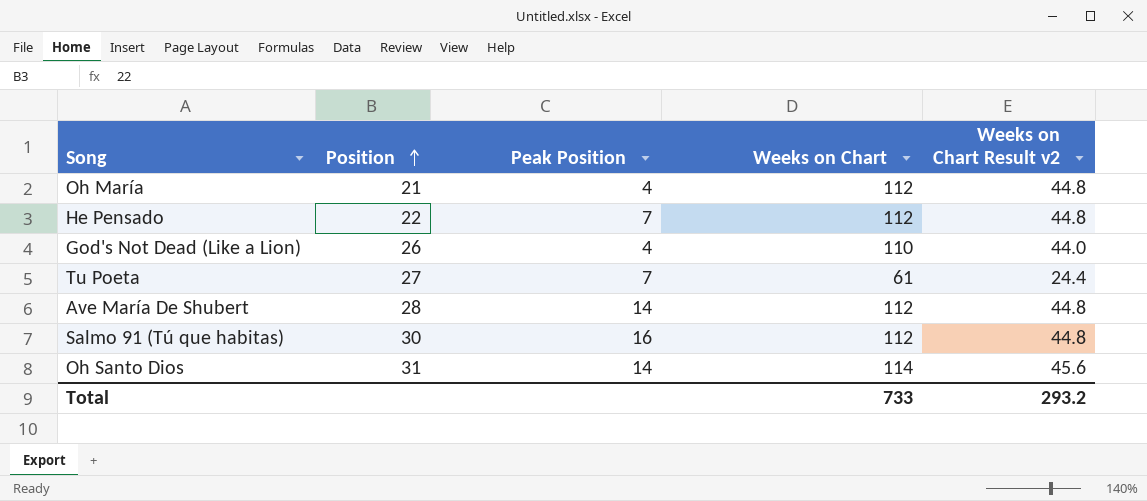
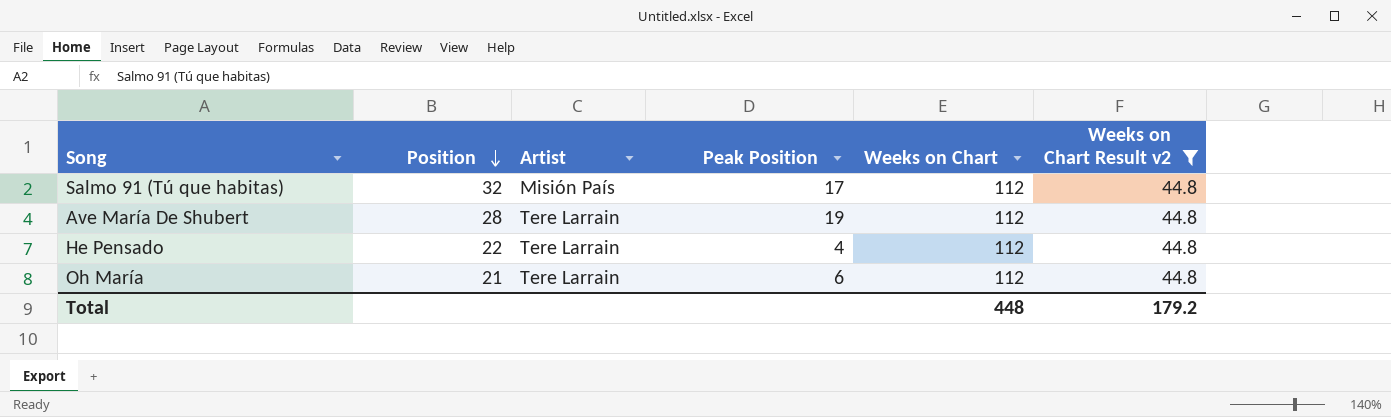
filter: none -> Weeks on Chart Result v2 = 44.8
row order: Position ascending -> Position descending
column Artist | position: none -> 3
Salmo 91 (Tú que habitas) | Position: 30 -> 32
Salmo 91 (Tú que habitas) | Peak Position: 16 -> 17
Ave María De Shubert | Peak Position: 14 -> 19
He Pensado | Peak Position: 7 -> 4
Oh María | Peak Position: 4 -> 6
Total | Weeks on Chart: 733 -> 448
Total | Weeks on Chart Result v2: 293.2 -> 179.2

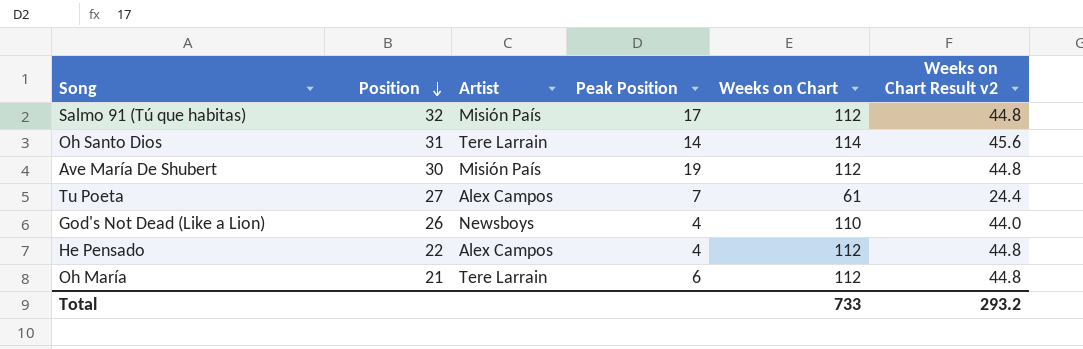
filter: Weeks on Chart Result v2 = 44.8 -> none
Ave María De Shubert | Position: 28 -> 30
Ave María De Shubert | Artist: Tere Larrain -> Misión País
He Pensado | Artist: Tere Larrain -> Alex Campos
Total | Weeks on Chart: 448 -> 733
Total | Weeks on Chart Result v2: 179.2 -> 293.2

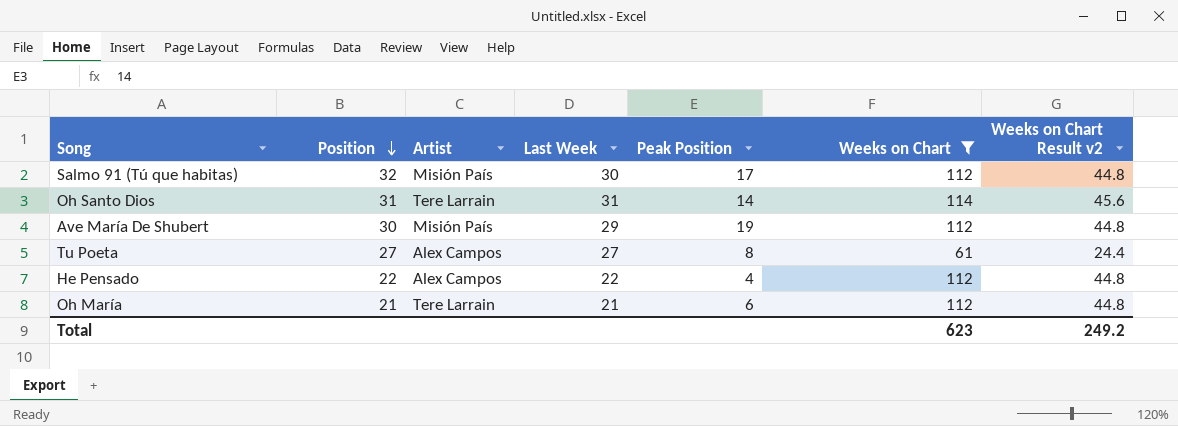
filter: none -> Weeks on Chart != 110
column Last Week | position: none -> 4
Tu Poeta | Peak Position: 7 -> 8
Total | Weeks on Chart: 733 -> 623
Total | Weeks on Chart Result v2: 293.2 -> 249.2

